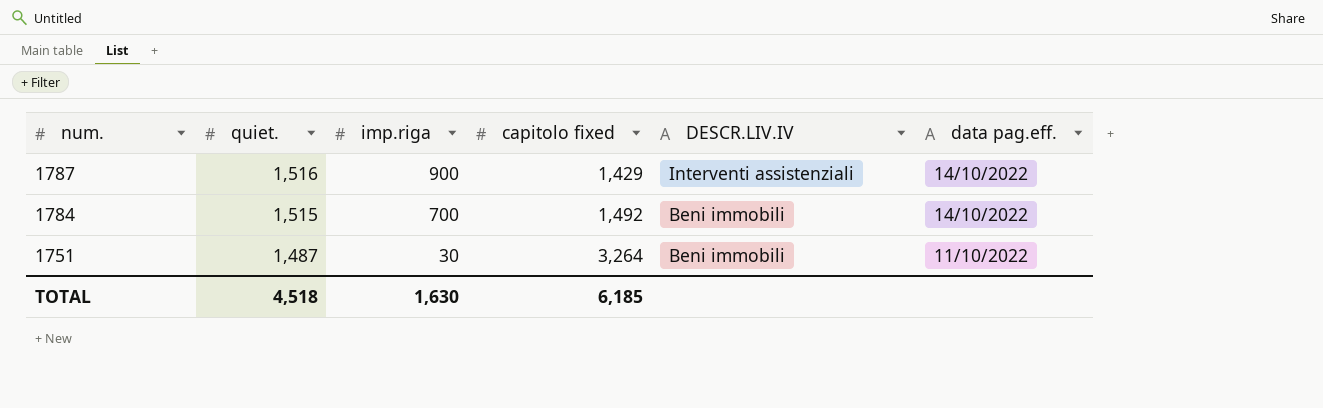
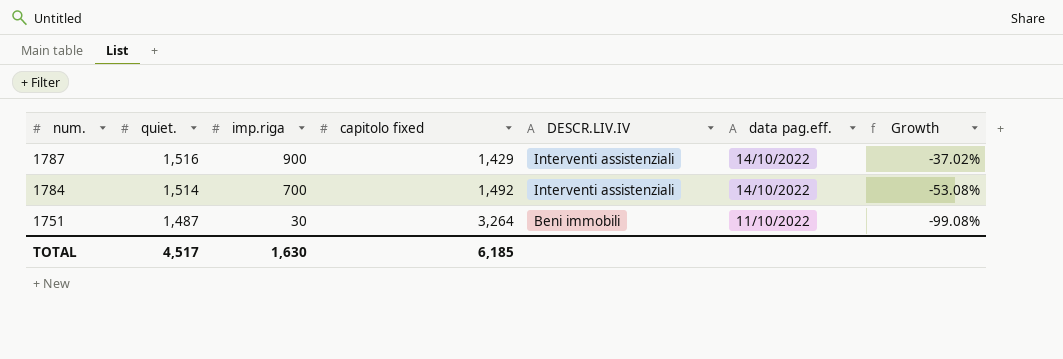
column Growth | formula: none -> ([imp.riga] - [capitolo fixed]) / [capitolo fixed]
1784 | quiet.: 1,515 -> 1,514
1784 | DESCR.LIV.IV: Beni immobili -> Interventi assistenziali
TOTAL | quiet.: 4,518 -> 4,517

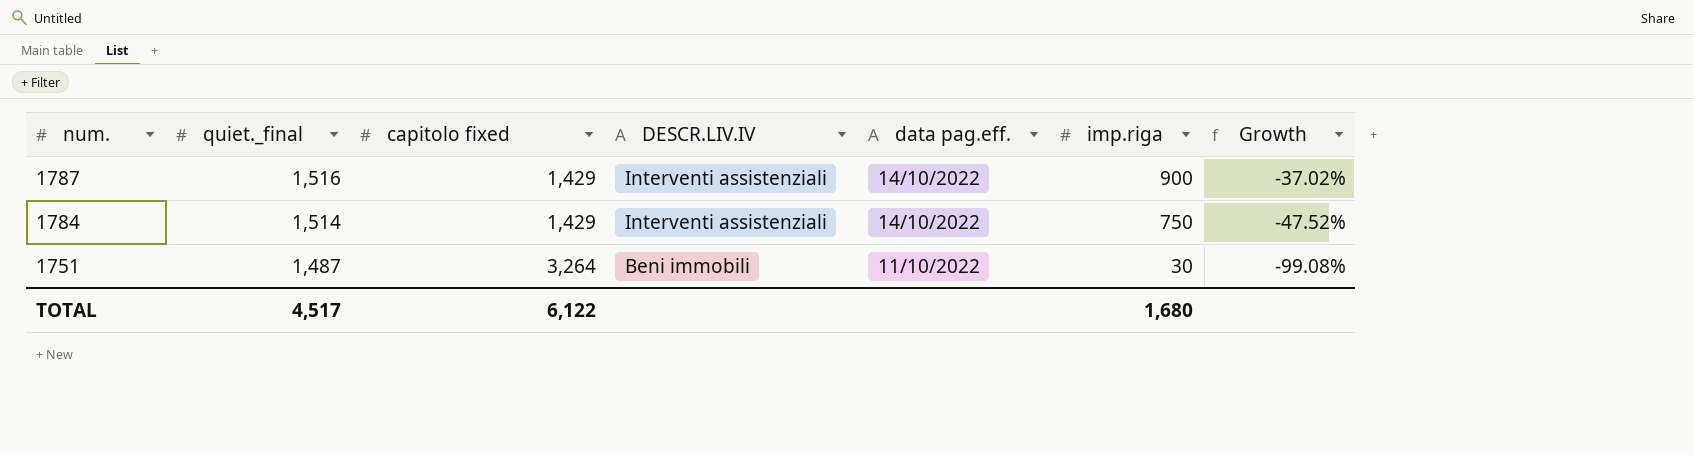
column name: quiet. -> quiet._final
column imp.riga | position: 3 -> 6
1784 | capitolo fixed: 1,492 -> 1,429
1784 | imp.riga: 700 -> 750
1784 | Growth: -53.08% -> -47.52%
TOTAL | capitolo fixed: 6,185 -> 6,122
TOTAL | imp.riga: 1,630 -> 1,680

